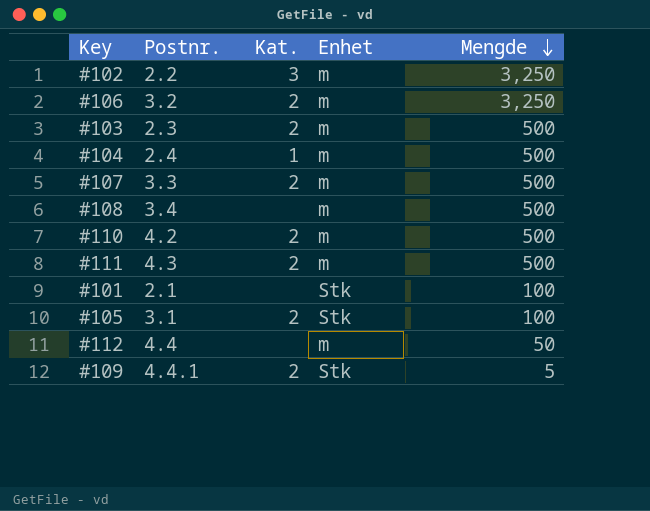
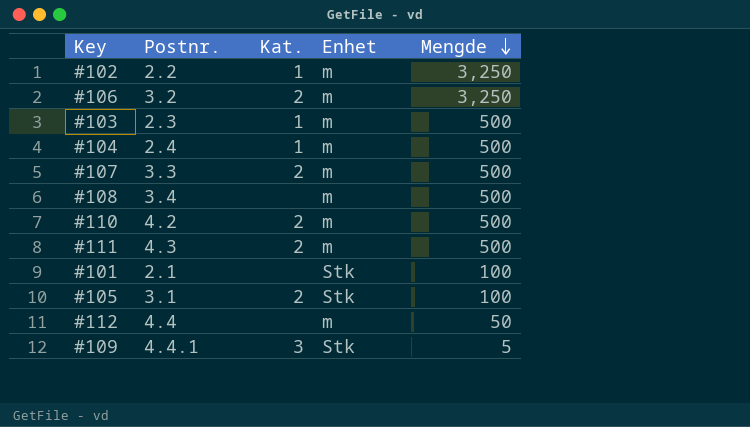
#102 | Kat.: 3 -> 1
#103 | Kat.: 2 -> 1
#109 | Kat.: 2 -> 3

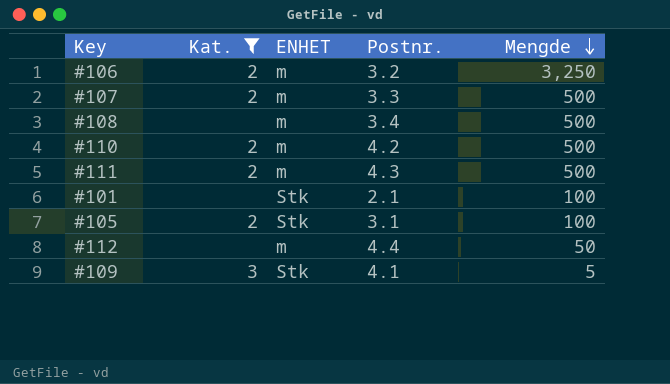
filter: none -> Kat. != 1
column name: Enhet -> ENHET
column Postnr. | position: 2 -> 4
#109 | Postnr.: 4.4.1 -> 4.1

